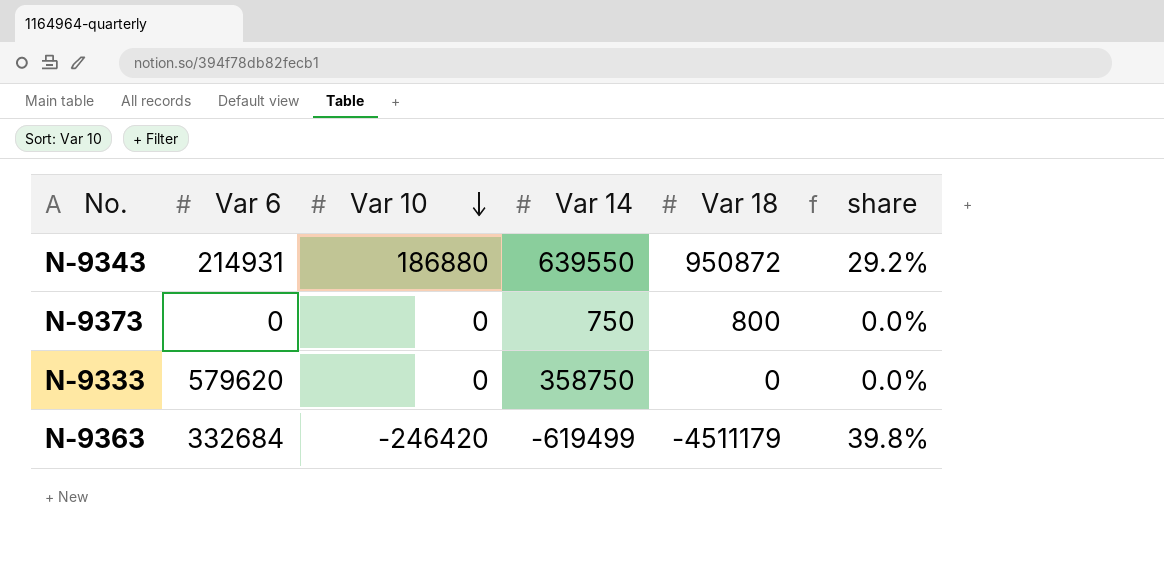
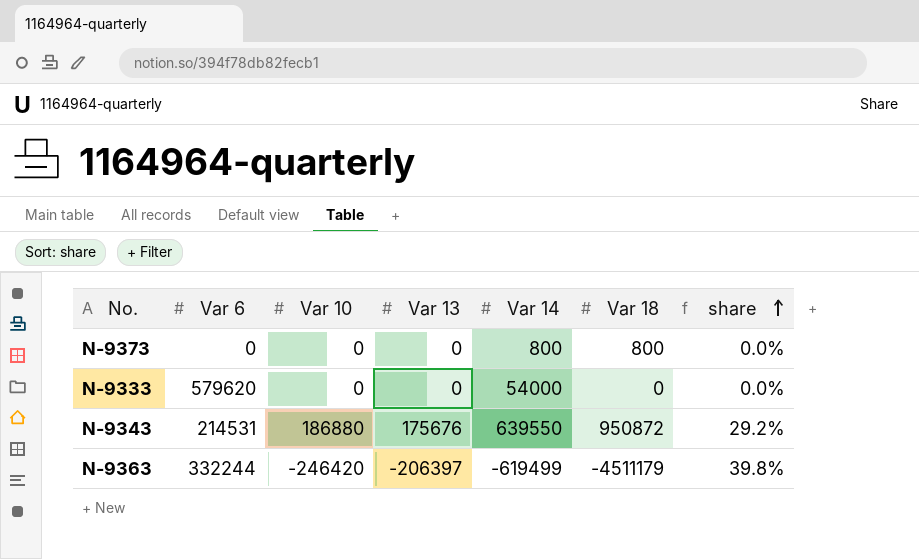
row order: Var 10 descending -> share ascending
column Var 13 | position: none -> 4
N-9373 | Var 14: 750 -> 800
N-9333 | Var 14: 358750 -> 54000
N-9343 | Var 6: 214931 -> 214531
N-9363 | Var 6: 332684 -> 332244

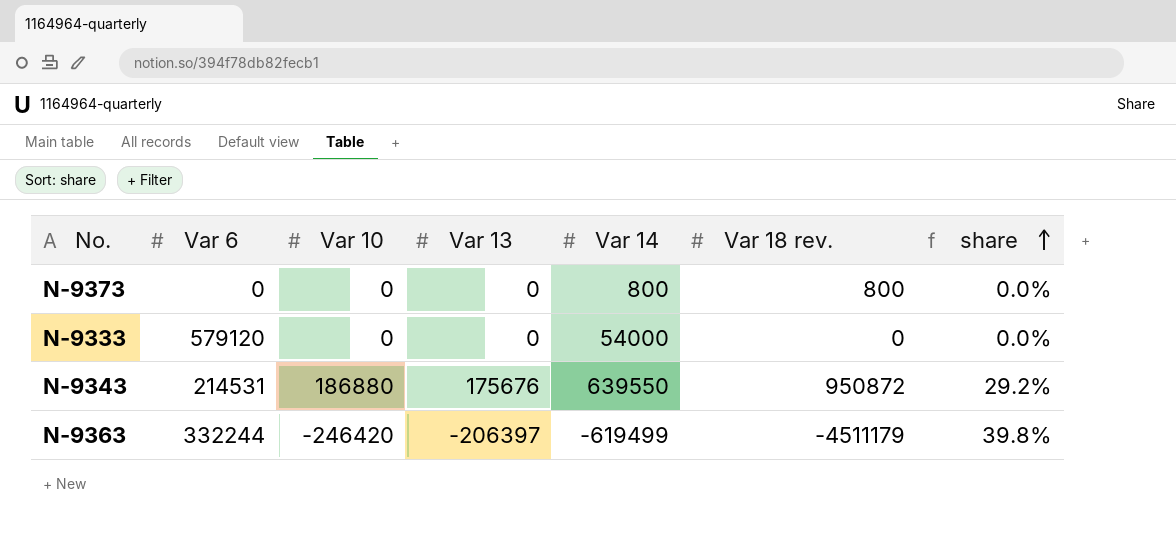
column name: Var 18 -> Var 18 rev.
N-9333 | Var 6: 579620 -> 579120

